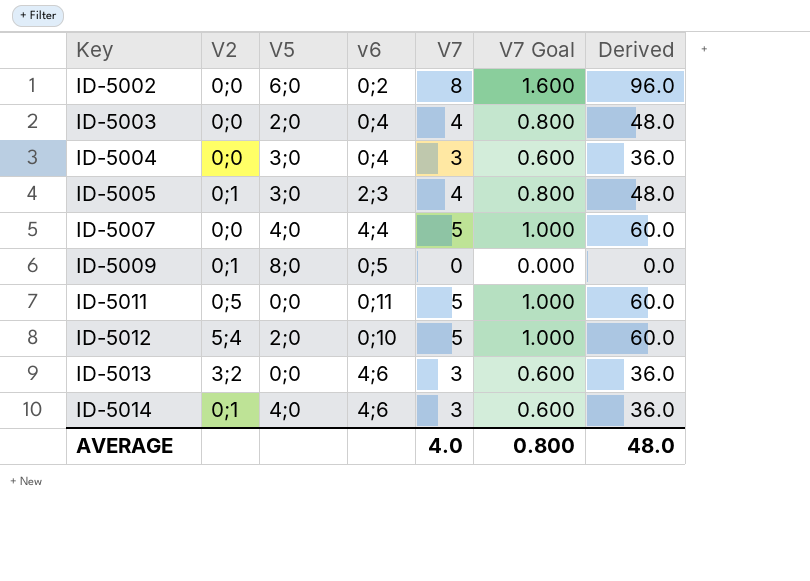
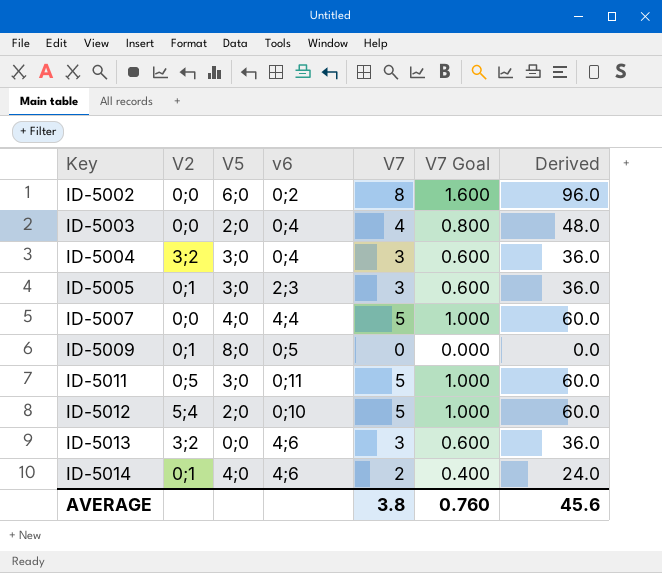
ID-5004 | V2: 0;0 -> 3;2
ID-5005 | V7: 4 -> 3
ID-5005 | V7 Goal: 0.800 -> 0.600
ID-5005 | Derived: 48.0 -> 36.0
ID-5011 | V5: 0;0 -> 3;0
ID-5014 | V7: 3 -> 2
ID-5014 | V7 Goal: 0.600 -> 0.400
ID-5014 | Derived: 36.0 -> 24.0
AVERAGE | V7: 4.0 -> 3.8
AVERAGE | V7 Goal: 0.800 -> 0.760
AVERAGE | Derived: 48.0 -> 45.6

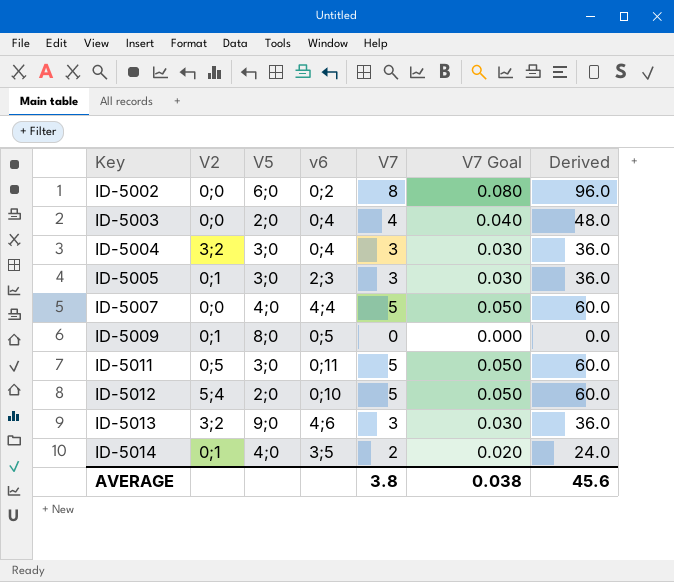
column V7 Goal | formula: [V7] * 0.2 -> [V7] * 0.01
ID-5013 | V5: 0;0 -> 9;0
ID-5014 | v6: 4;6 -> 3;5
AVERAGE | V7 Goal: 0.760 -> 0.038

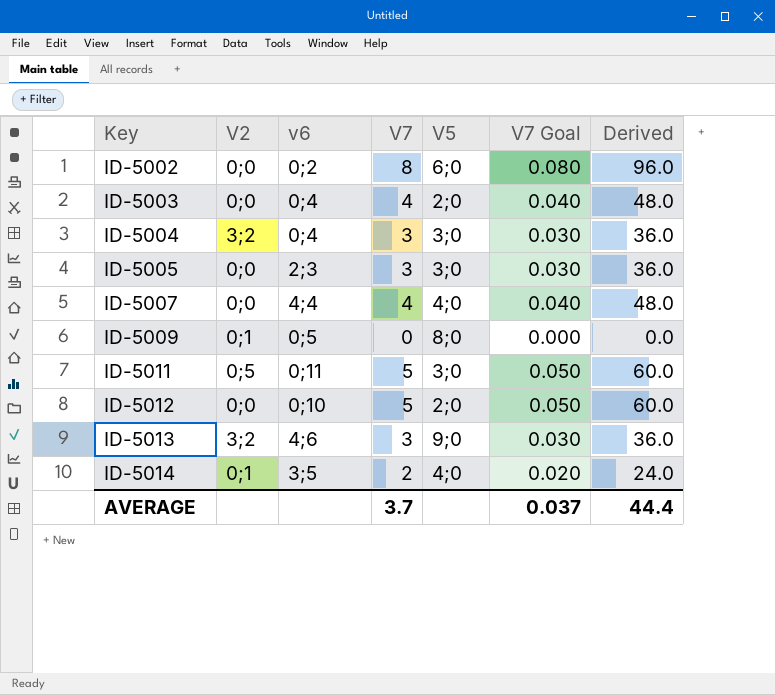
column V5 | position: 3 -> 5
ID-5005 | V2: 0;1 -> 0;0
ID-5007 | V7: 5 -> 4
ID-5007 | V7 Goal: 0.050 -> 0.040
ID-5007 | Derived: 60.0 -> 48.0
ID-5012 | V2: 5;4 -> 0;0
AVERAGE | V7: 3.8 -> 3.7
AVERAGE | V7 Goal: 0.038 -> 0.037
AVERAGE | Derived: 45.6 -> 44.4

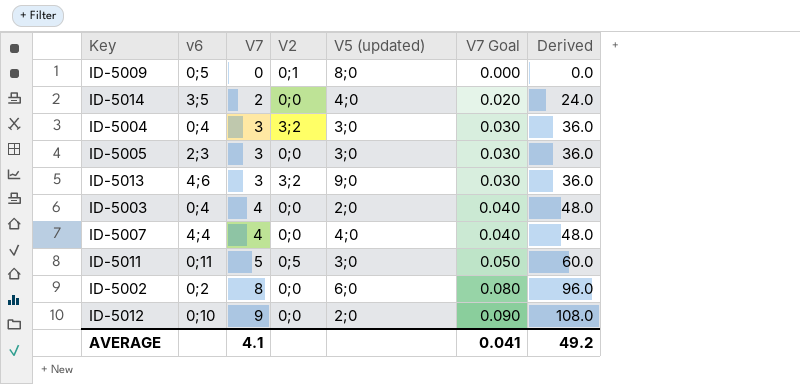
row order: Key ascending -> V7 ascending
column V2 | position: 2 -> 4
column name: V5 -> V5 (updated)
ID-5014 | V2: 0;1 -> 0;0
ID-5012 | V7: 5 -> 9
ID-5012 | V7 Goal: 0.050 -> 0.090
ID-5012 | Derived: 60.0 -> 108.0
AVERAGE | V7: 3.7 -> 4.1
AVERAGE | V7 Goal: 0.037 -> 0.041
AVERAGE | Derived: 44.4 -> 49.2

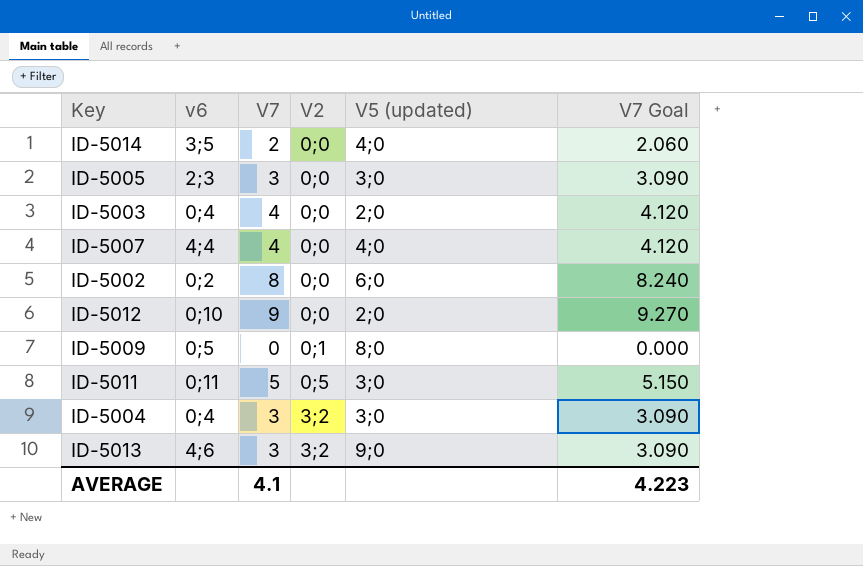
row order: V7 ascending -> V2 ascending
column Derived | formula: [V7] * 12 -> none
column V7 Goal | formula: [V7] * 0.01 -> [V7] * 1.03
AVERAGE | V7 Goal: 0.041 -> 4.223

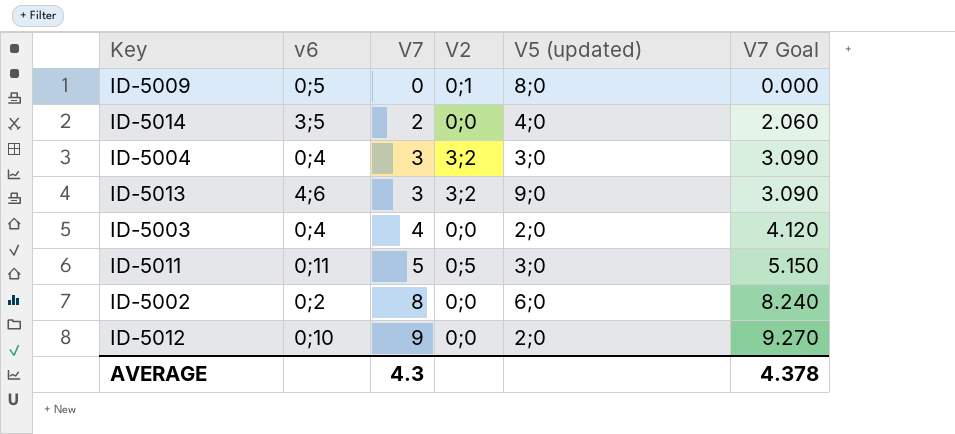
row order: V2 ascending -> V7 ascending
row ID-5005: 2;3 | 3 | 0;0 | 3;0 | 3.090 -> none
row ID-5007: 4;4 | 4 | 0;0 | 4;0 | 4.120 -> none
AVERAGE | V7: 4.1 -> 4.3
AVERAGE | V7 Goal: 4.223 -> 4.378

